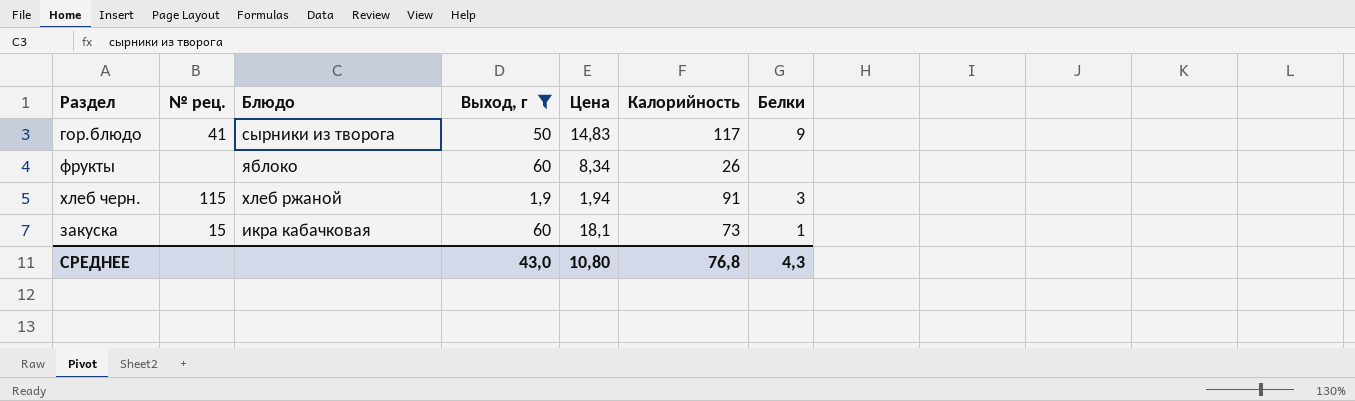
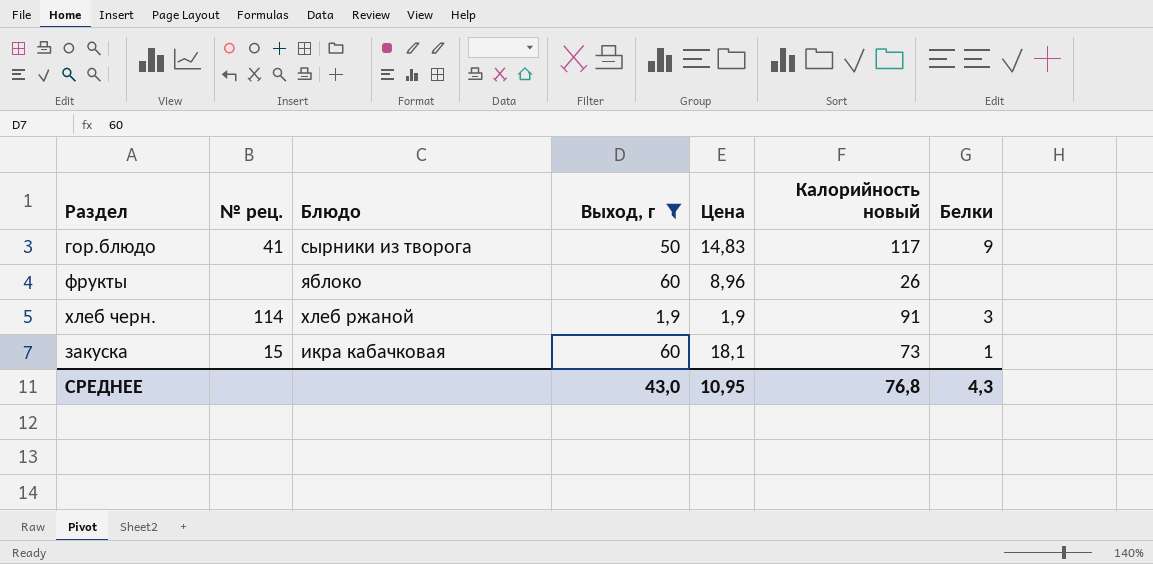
column name: Калорийность -> Калорийность новый
фрукты | Цена: 8,34 -> 8,96
хлеб черн. | № рец.: 115 -> 114
хлеб черн. | Цена: 1,94 -> 1,9
СРЕДНЕЕ | Цена: 10,80 -> 10,95

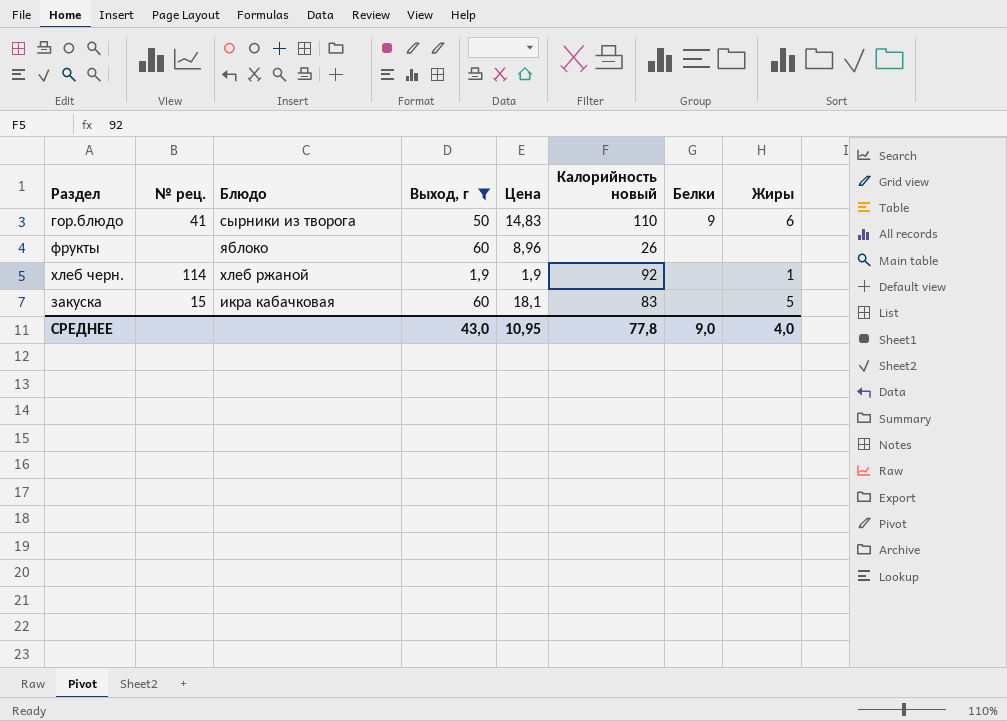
column Жиры | position: none -> 8
гор.блюдо | Калорийность новый: 117 -> 110
хлеб черн. | Калорийность новый: 91 -> 92
хлеб черн. | Белки: 3 -> none
закуска | Калорийность новый: 73 -> 83
закуска | Белки: 1 -> none
СРЕДНЕЕ | Калорийность новый: 76,8 -> 77,8
СРЕДНЕЕ | Белки: 4,3 -> 9,0

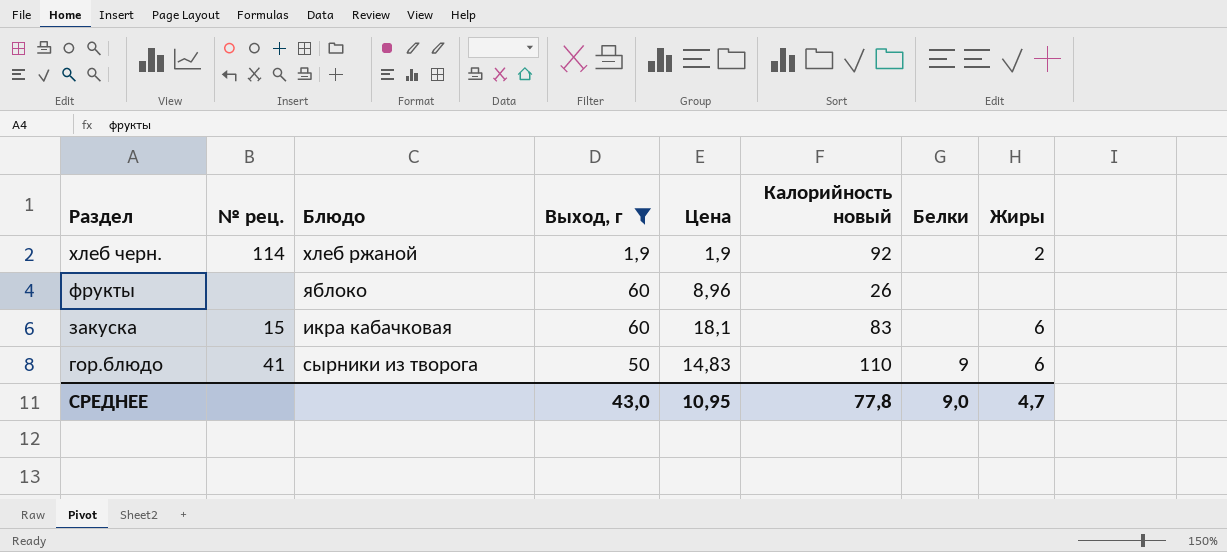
row order: none -> Раздел descending
хлеб черн. | Жиры: 1 -> 2
закуска | Жиры: 5 -> 6
СРЕДНЕЕ | Жиры: 4,0 -> 4,7

